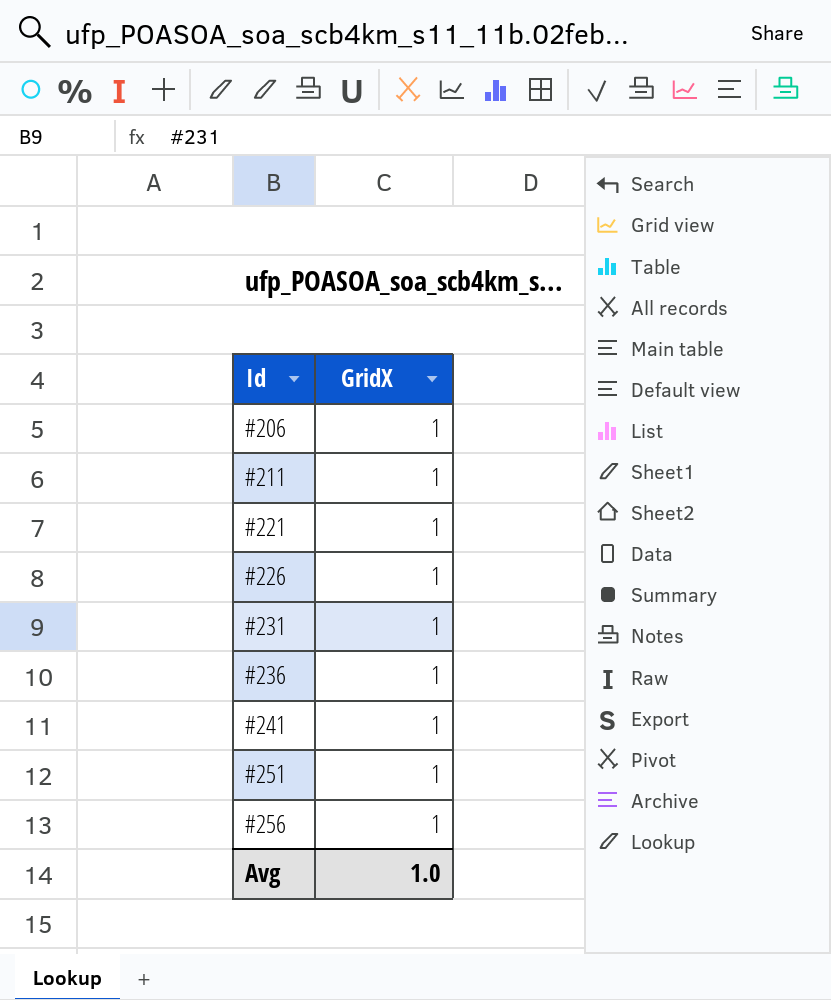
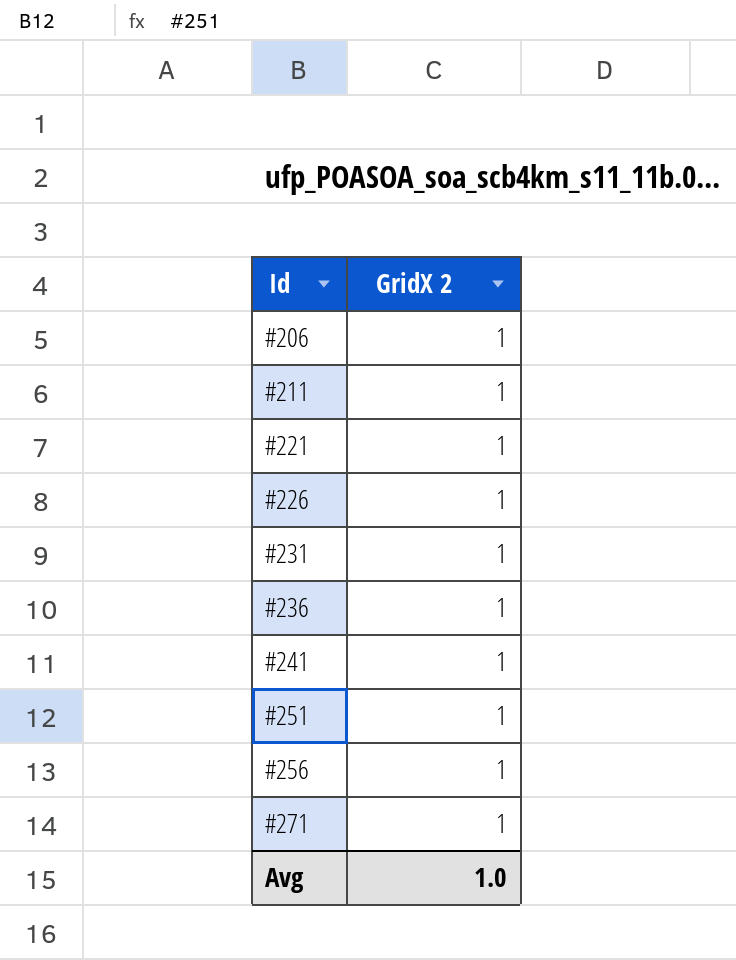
column name: GridX -> GridX 2
row #271: none -> 1

